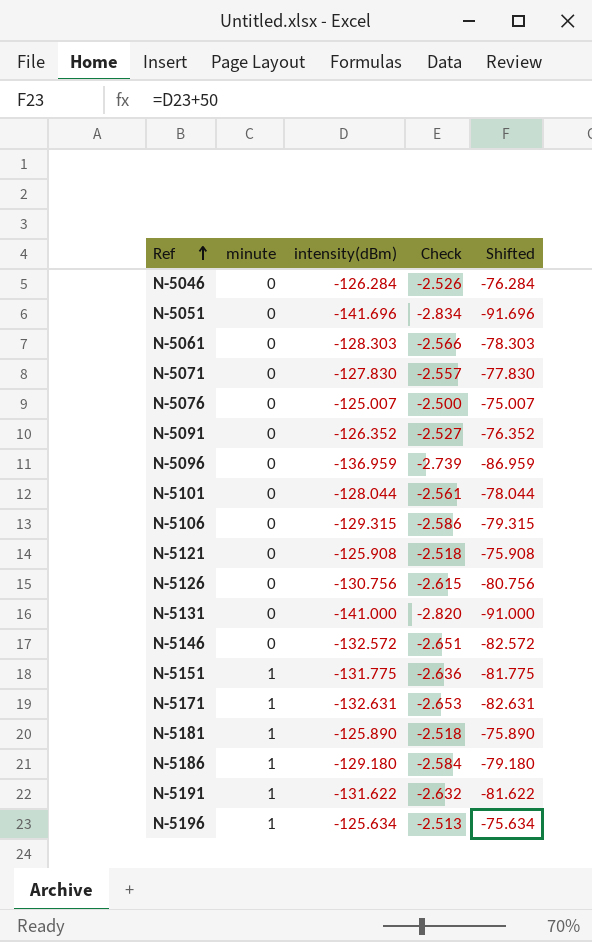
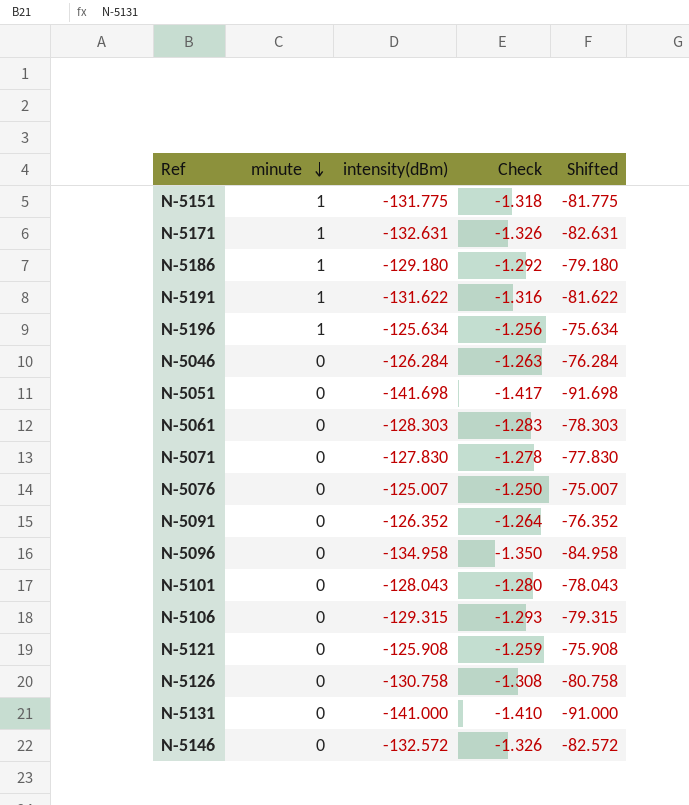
row order: Ref ascending -> minute descending
column Check | formula: [intensity(dBm)] * 0.02 -> [intensity(dBm)] * 0.01
row N-5181: 1 | -125.890 | -2.518 | -75.890 -> none
N-5051 | intensity(dBm): -141.696 -> -141.698
N-5051 | Shifted: -91.696 -> -91.698
N-5096 | intensity(dBm): -136.959 -> -134.958
N-5096 | Shifted: -86.959 -> -84.958
N-5101 | intensity(dBm): -128.044 -> -128.043
N-5101 | Shifted: -78.044 -> -78.043
N-5126 | intensity(dBm): -130.756 -> -130.758
N-5126 | Shifted: -80.756 -> -80.758

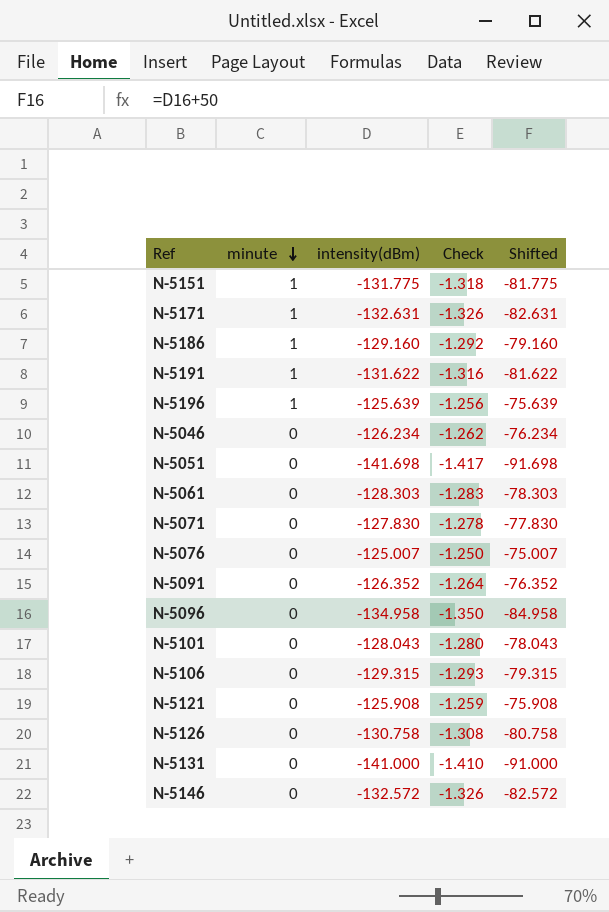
N-5186 | intensity(dBm): -129.180 -> -129.160
N-5186 | Shifted: -79.180 -> -79.160
N-5196 | intensity(dBm): -125.634 -> -125.639
N-5196 | Shifted: -75.634 -> -75.639
N-5046 | intensity(dBm): -126.284 -> -126.234
N-5046 | Check: -1.263 -> -1.262
N-5046 | Shifted: -76.284 -> -76.234

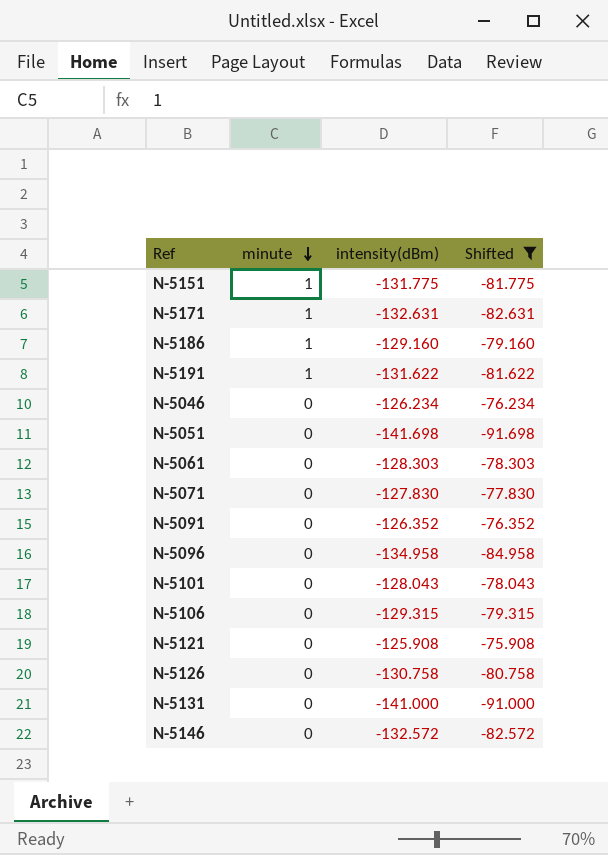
filter: none -> Shifted <= -75.908
column Check | formula: [intensity(dBm)] * 0.01 -> none

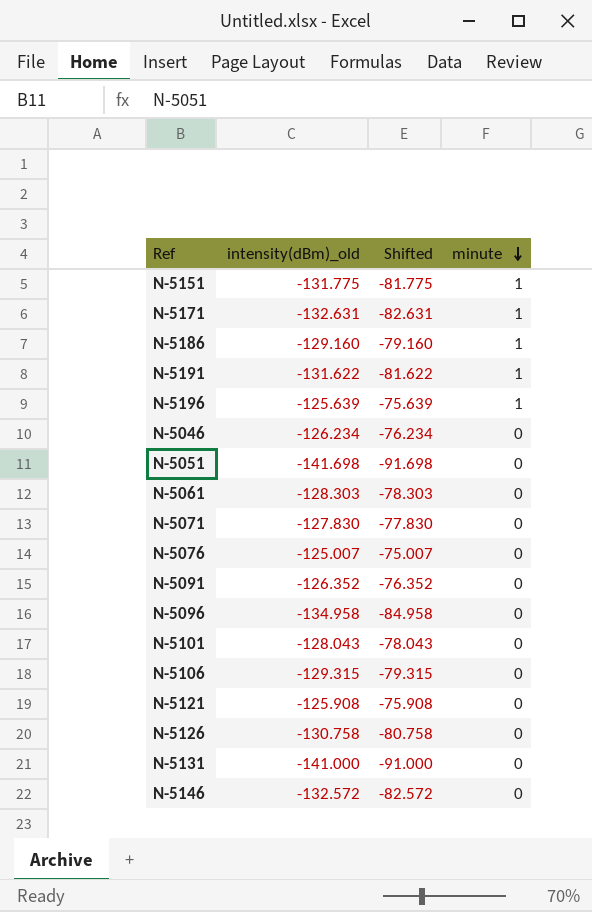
filter: Shifted <= -75.908 -> none
column name: intensity(dBm) -> intensity(dBm)_old
column minute | position: 2 -> 4

